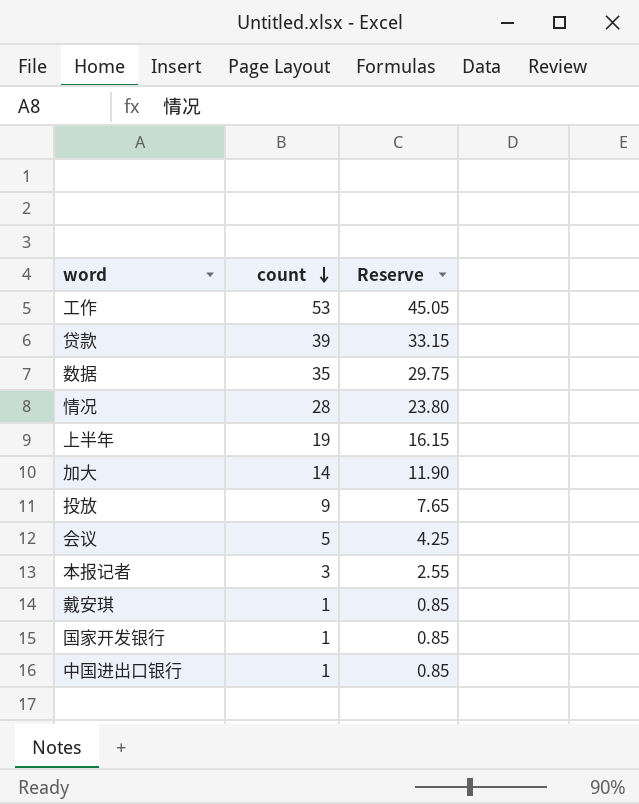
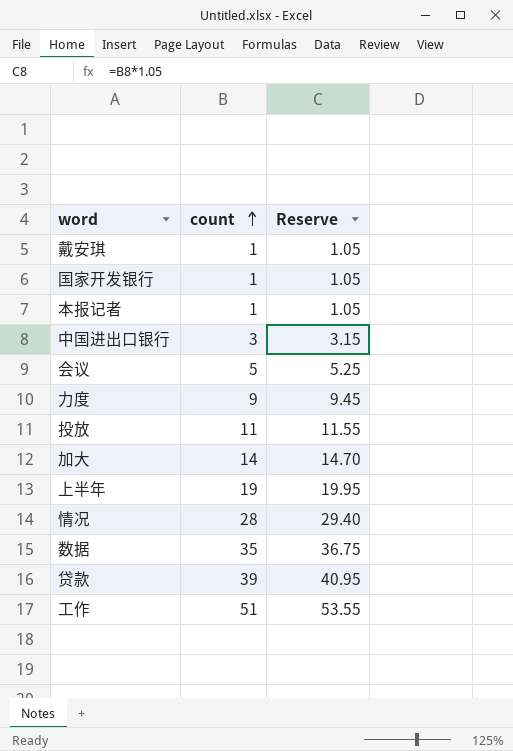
row order: count descending -> count ascending
column Reserve | formula: [count] * 0.85 -> [count] * 1.05
本报记者 | count: 3 -> 1
中国进出口银行 | count: 1 -> 3
row 力度: none -> 9 | 9.45
投放 | count: 9 -> 11
工作 | count: 53 -> 51

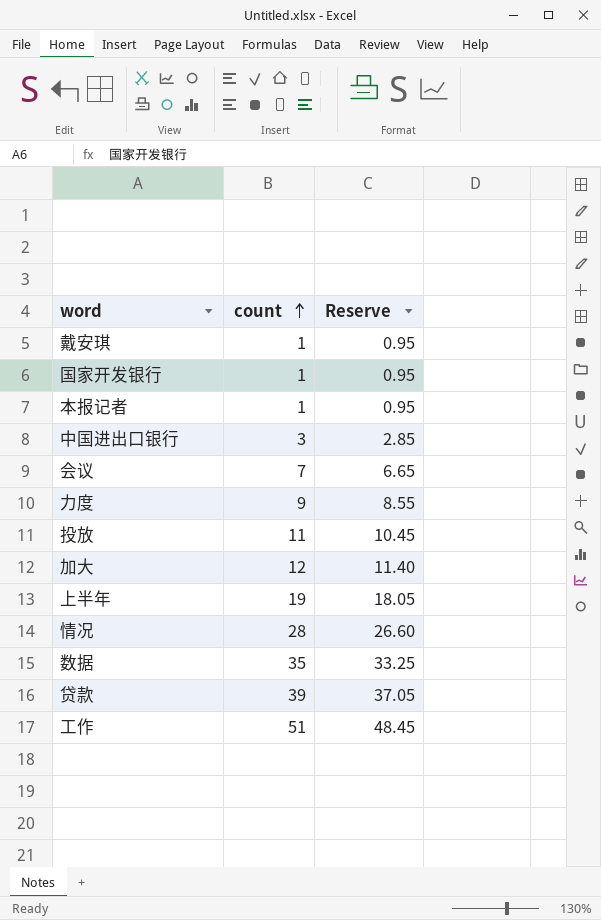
column Reserve | formula: [count] * 1.05 -> [count] * 0.95
会议 | count: 5 -> 7
加大 | count: 14 -> 12

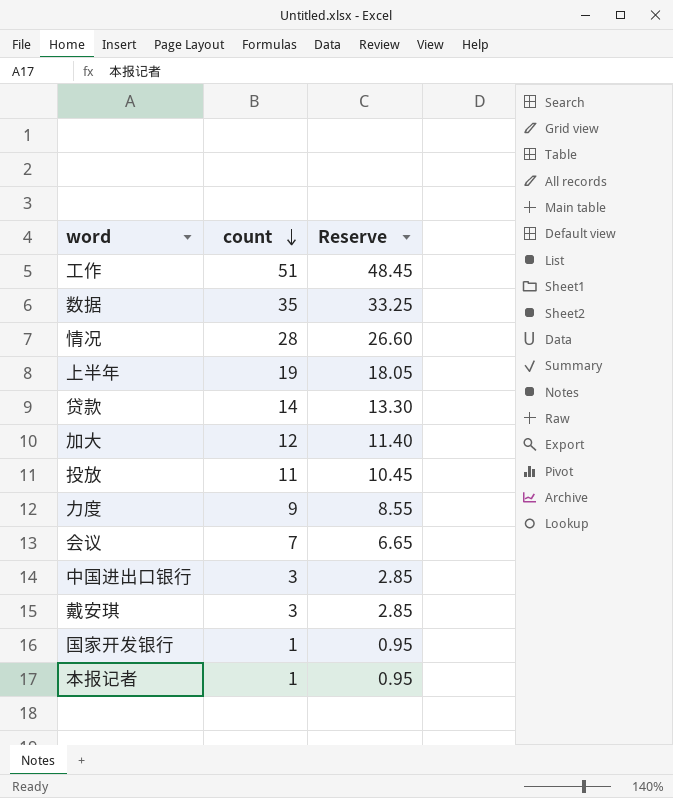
row order: count ascending -> count descending
贷款 | count: 39 -> 14
贷款 | Reserve: 37.05 -> 13.30
戴安琪 | count: 1 -> 3
戴安琪 | Reserve: 0.95 -> 2.85

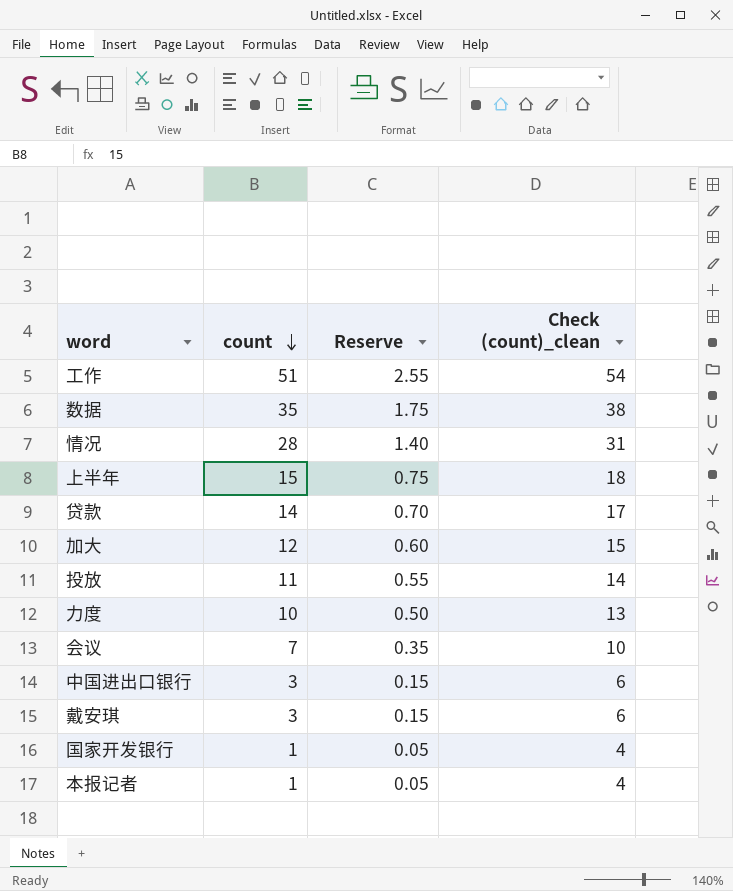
column Reserve | formula: [count] * 0.95 -> [count] * 0.05
column Check (count)_clean | formula: none -> [count] + 3
上半年 | count: 19 -> 15
力度 | count: 9 -> 10

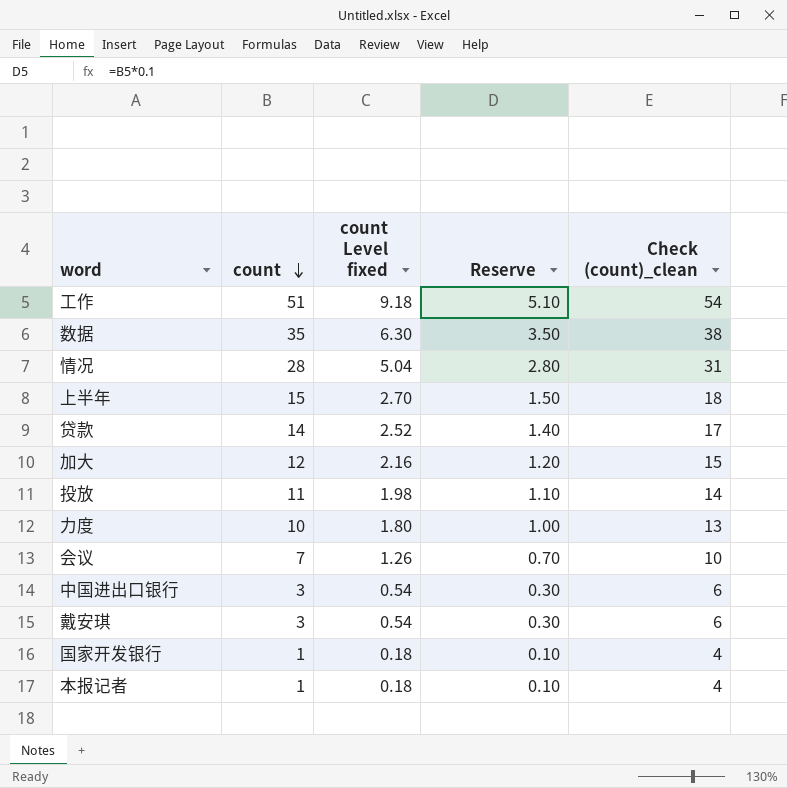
column count Level fixed | formula: none -> [count] * 0.18
column Reserve | formula: [count] * 0.05 -> [count] * 0.1

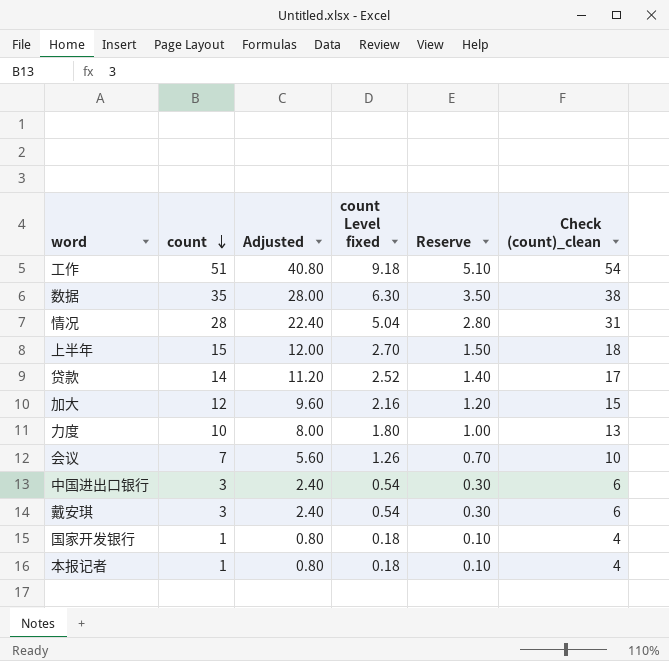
column Adjusted | formula: none -> [count] * 0.8
row 投放: 11 | 1.98 | 1.10 | 14 -> none

